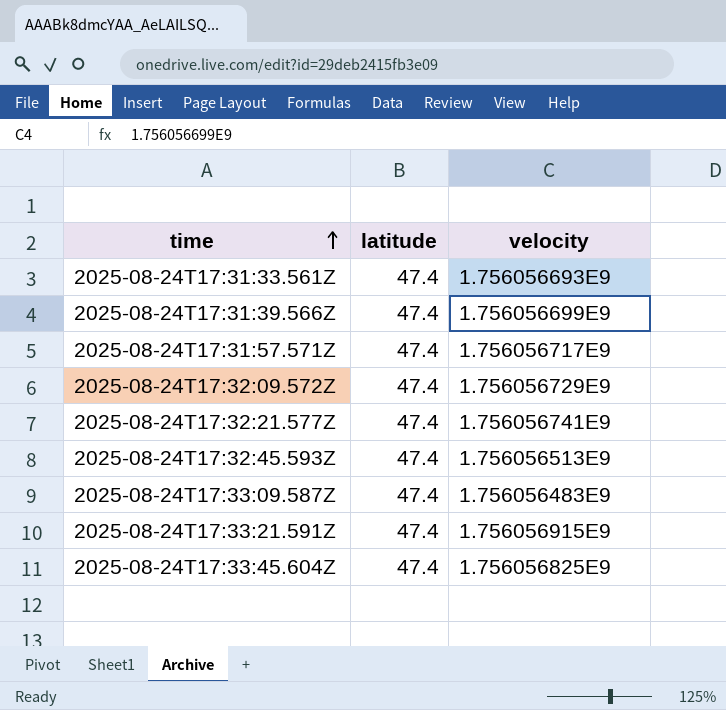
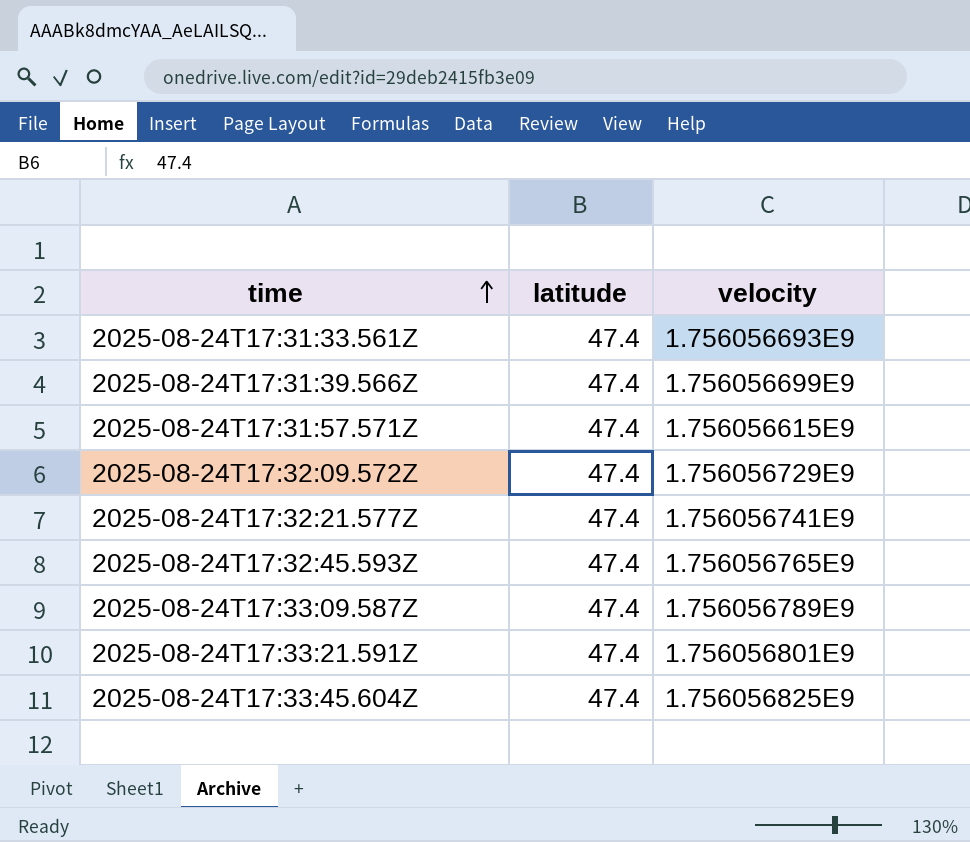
2025-08-24T17:31:57.571Z | velocity: 1.756056717E9 -> 1.756056615E9
2025-08-24T17:32:45.593Z | velocity: 1.756056513E9 -> 1.756056765E9
2025-08-24T17:33:09.587Z | velocity: 1.756056483E9 -> 1.756056789E9
2025-08-24T17:33:21.591Z | velocity: 1.756056915E9 -> 1.756056801E9

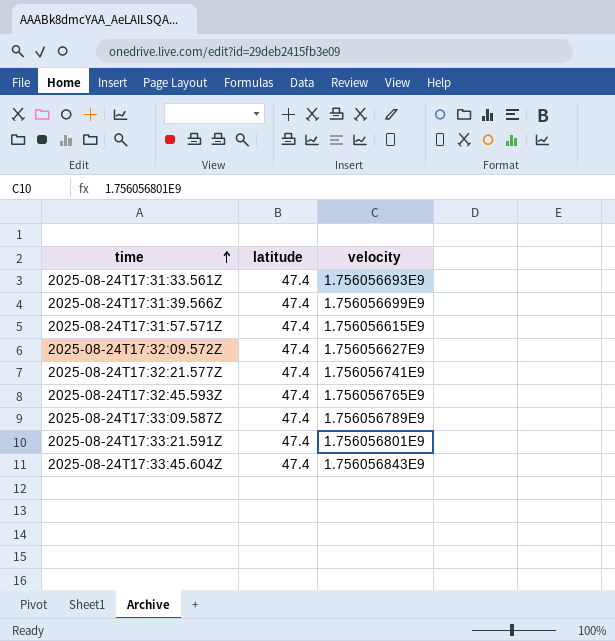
2025-08-24T17:32:09.572Z | velocity: 1.756056729E9 -> 1.756056627E9
2025-08-24T17:33:45.604Z | velocity: 1.756056825E9 -> 1.756056843E9

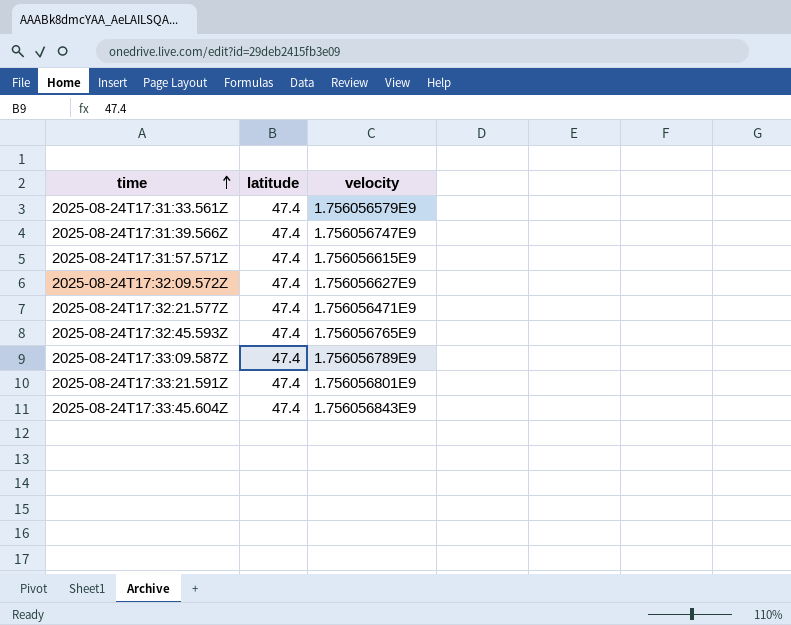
2025-08-24T17:31:33.561Z | velocity: 1.756056693E9 -> 1.756056579E9
2025-08-24T17:31:39.566Z | velocity: 1.756056699E9 -> 1.756056747E9
2025-08-24T17:32:21.577Z | velocity: 1.756056741E9 -> 1.756056471E9

